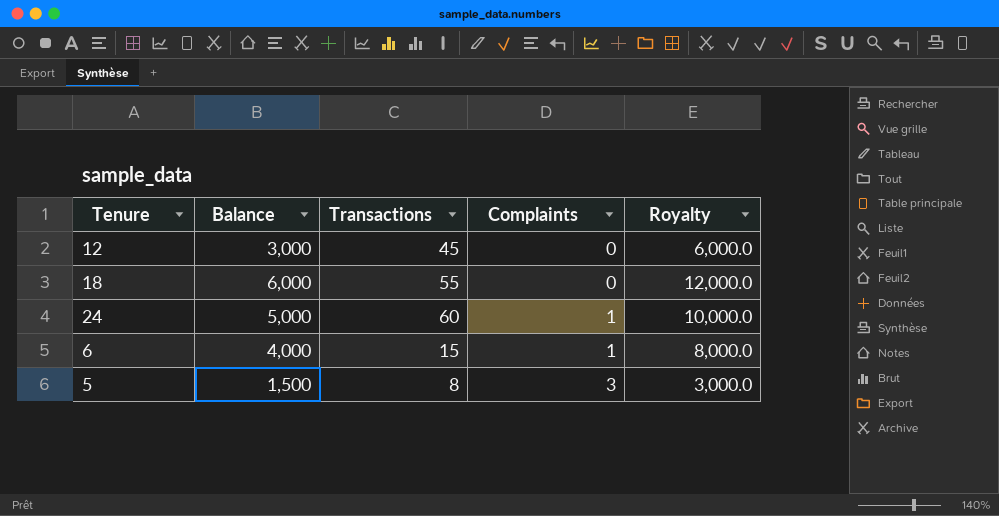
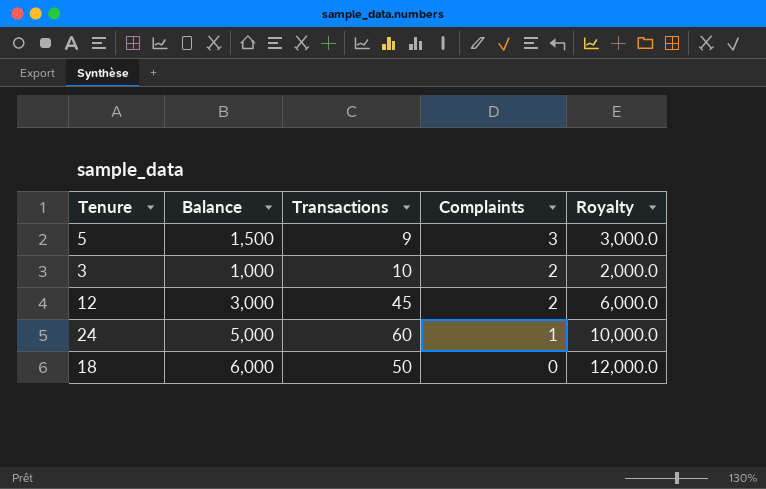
row order: Complaints ascending -> Complaints descending
row 6: 4,000 | 15 | 1 | 8,000.0 -> none
5 | Transactions: 8 -> 9
row 3: none -> 1,000 | 10 | 2 | 2,000.0
12 | Complaints: 0 -> 2
18 | Transactions: 55 -> 50

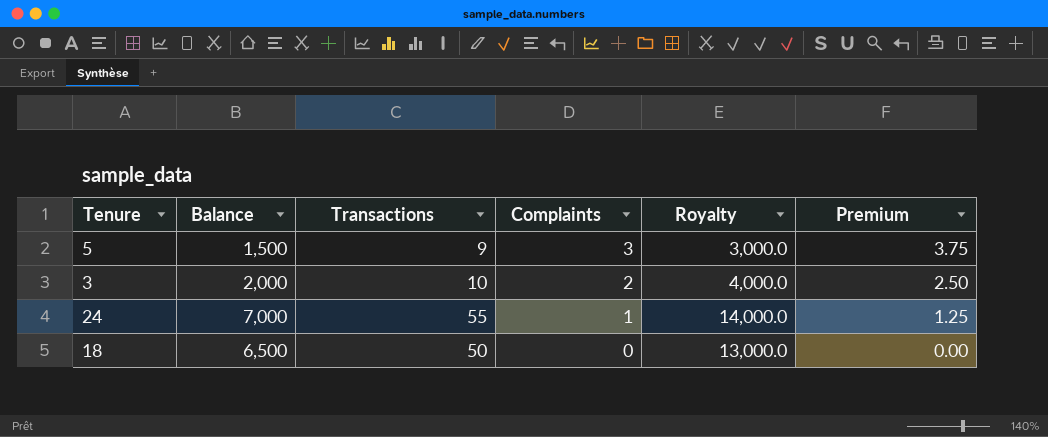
column Premium | formula: none -> [Complaints] * 1.25
row 12: 3,000 | 45 | 2 | 6,000.0 -> none
3 | Balance: 1,000 -> 2,000
3 | Royalty: 2,000.0 -> 4,000.0
24 | Balance: 5,000 -> 7,000
24 | Transactions: 60 -> 55
24 | Royalty: 10,000.0 -> 14,000.0
18 | Balance: 6,000 -> 6,500
18 | Royalty: 12,000.0 -> 13,000.0

